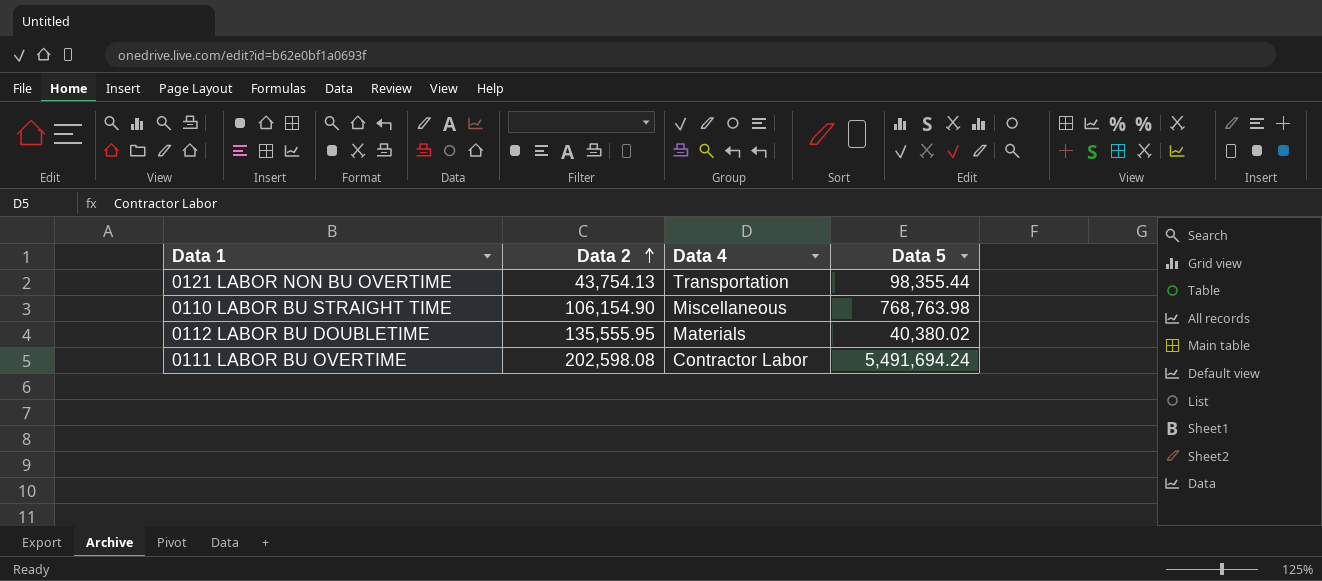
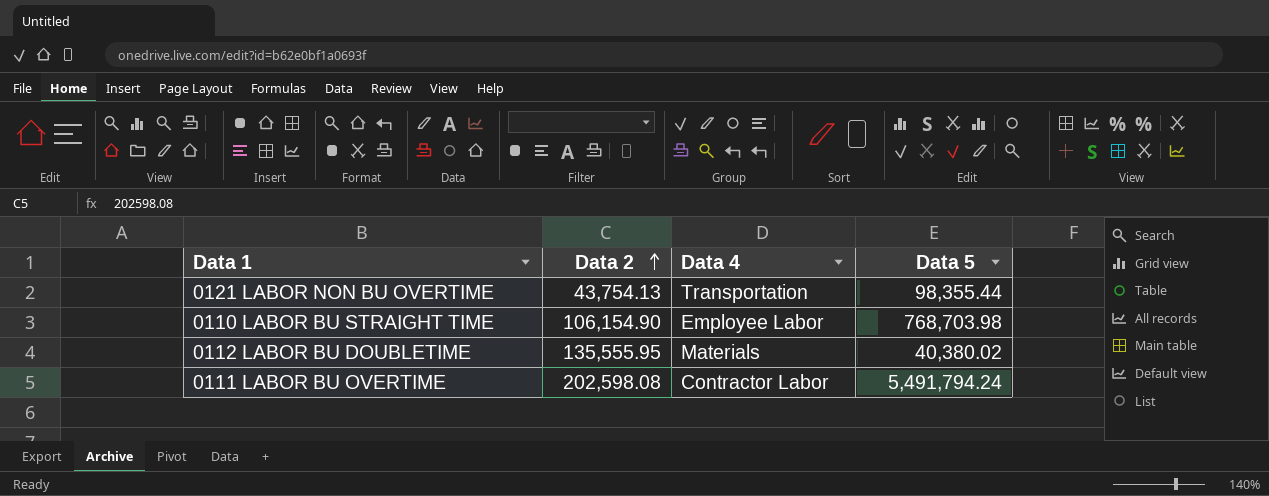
0110 LABOR BU STRAIGHT TIME | Data 4: Miscellaneous -> Employee Labor
0110 LABOR BU STRAIGHT TIME | Data 5: 768,763.98 -> 768,703.98
0111 LABOR BU OVERTIME | Data 5: 5,491,694.24 -> 5,491,794.24

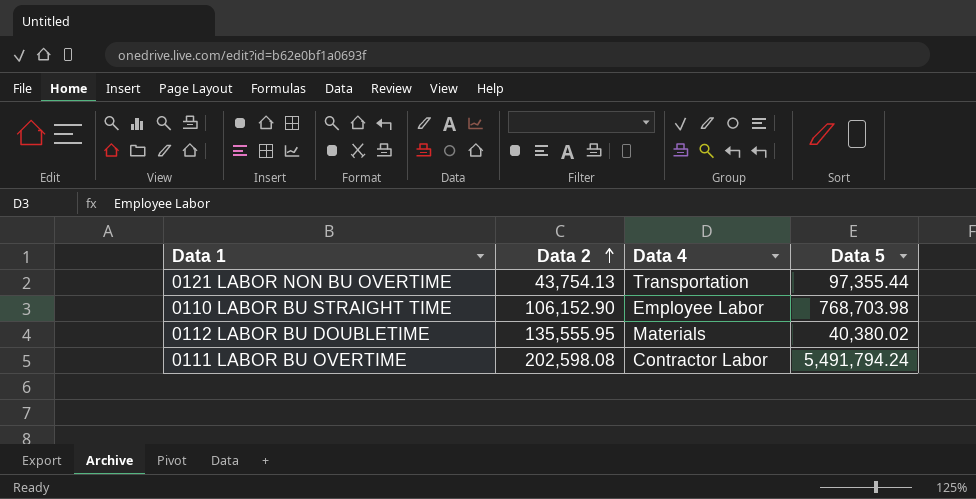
0121 LABOR NON BU OVERTIME | Data 5: 98,355.44 -> 97,355.44
0110 LABOR BU STRAIGHT TIME | Data 2: 106,154.90 -> 106,152.90

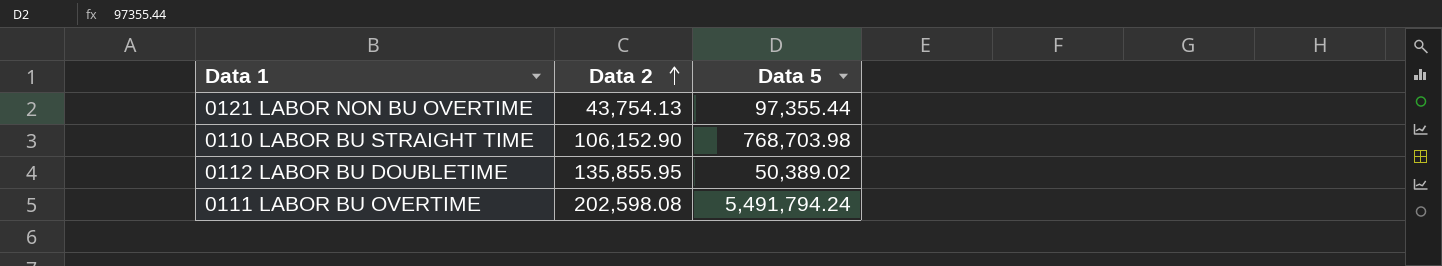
column Data 4 | position: 3 -> none
0112 LABOR BU DOUBLETIME | Data 2: 135,555.95 -> 135,855.95
0112 LABOR BU DOUBLETIME | Data 5: 40,380.02 -> 50,389.02

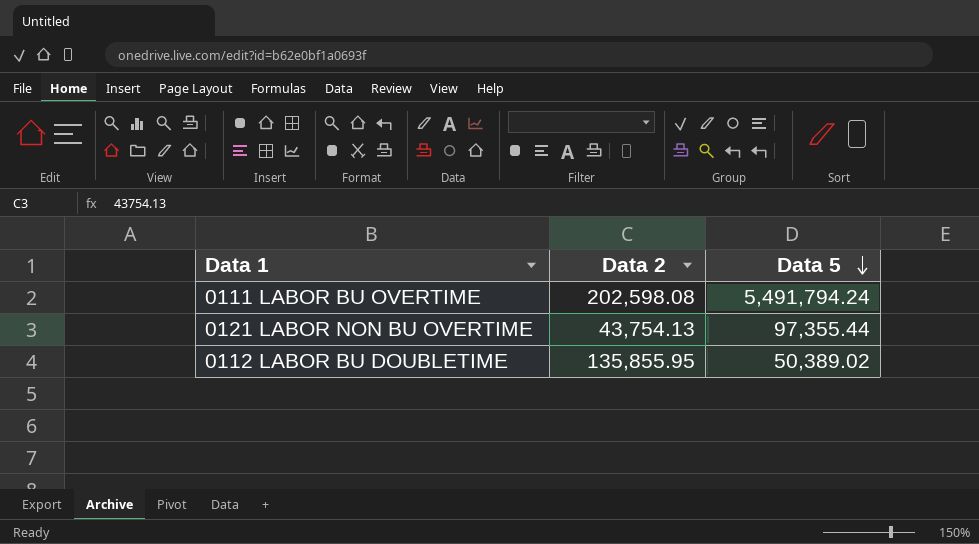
row order: Data 2 ascending -> Data 5 descending
row 0110 LABOR BU STRAIGHT TIME: 106,152.90 | 768,703.98 -> none

